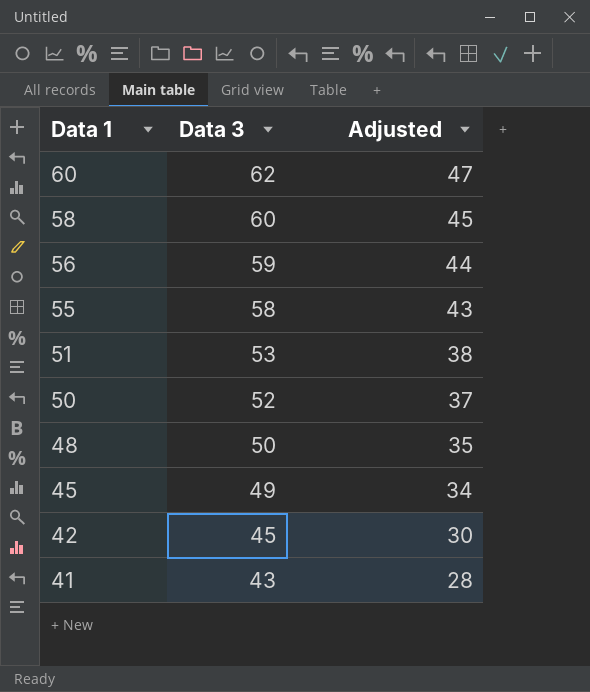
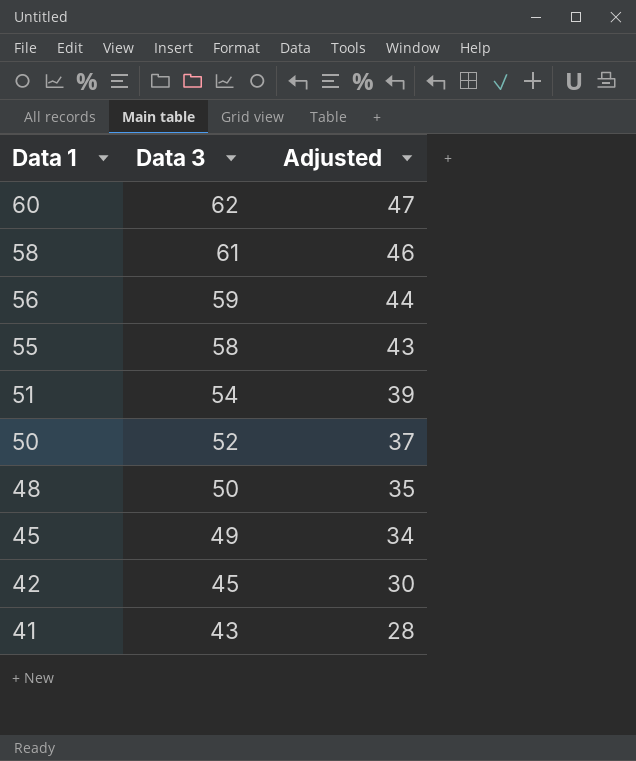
58 | Data 3: 60 -> 61
58 | Adjusted: 45 -> 46
51 | Data 3: 53 -> 54
51 | Adjusted: 38 -> 39

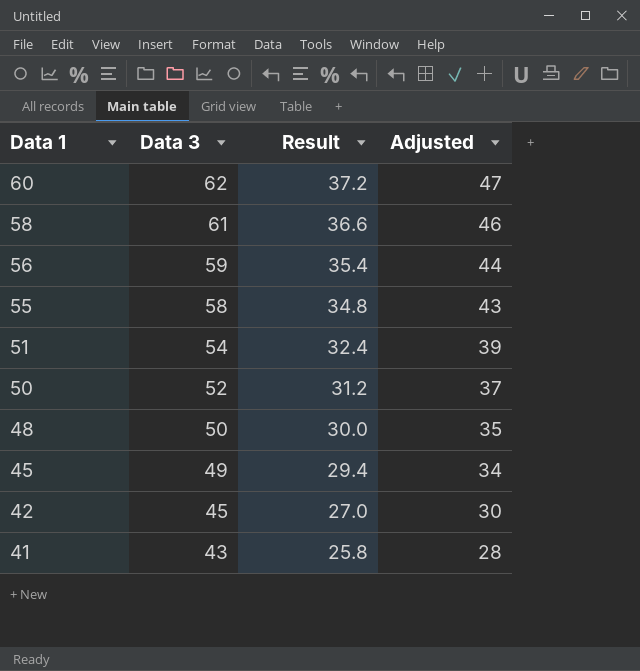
column Result | formula: none -> [Data 3] * 0.6

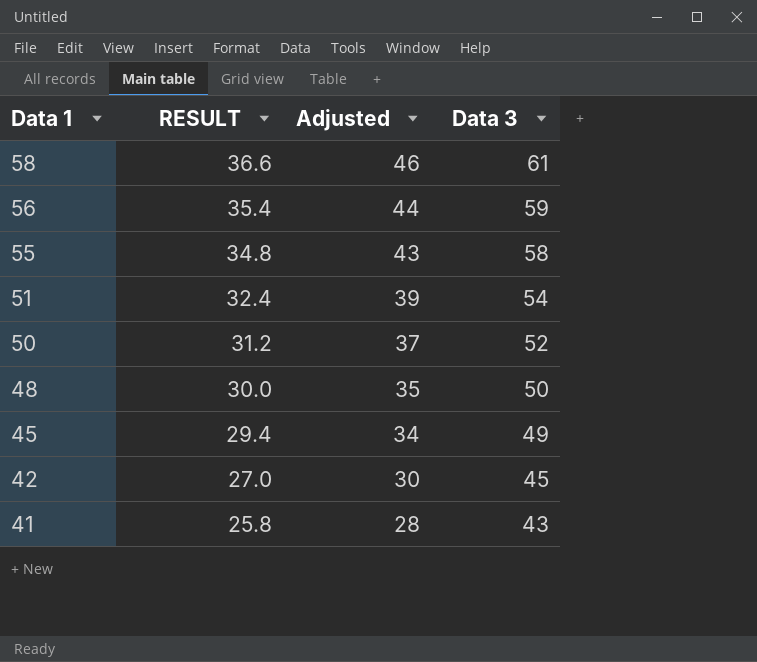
column name: Result -> RESULT
column Data 3 | position: 2 -> 4
row 60: 62 | 37.2 | 47 -> none

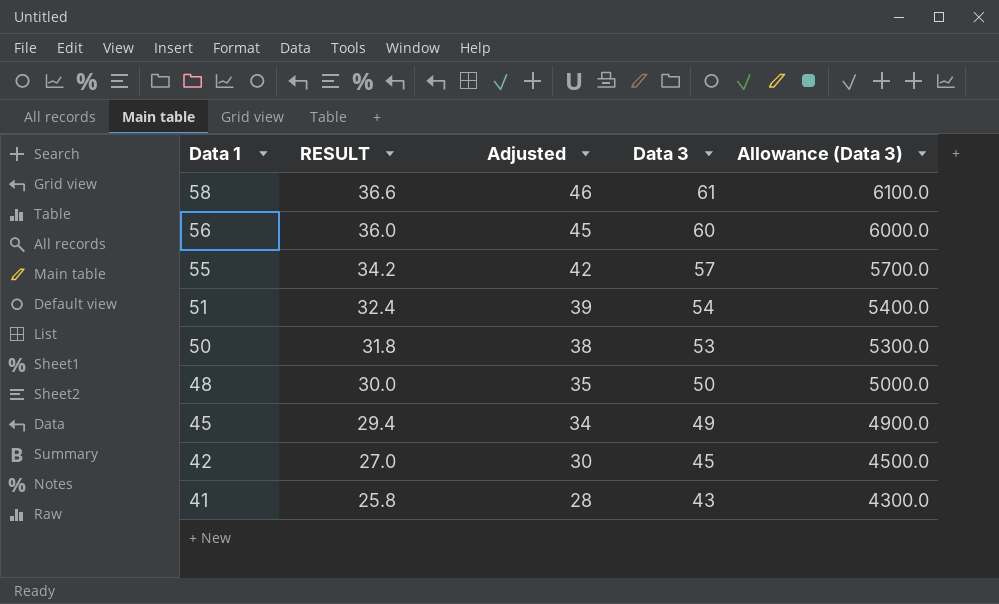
column Allowance (Data 3) | formula: none -> [Data 3] * 100
56 | RESULT: 35.4 -> 36.0
56 | Adjusted: 44 -> 45
56 | Data 3: 59 -> 60
55 | RESULT: 34.8 -> 34.2
55 | Adjusted: 43 -> 42
55 | Data 3: 58 -> 57
50 | RESULT: 31.2 -> 31.8
50 | Adjusted: 37 -> 38
50 | Data 3: 52 -> 53

